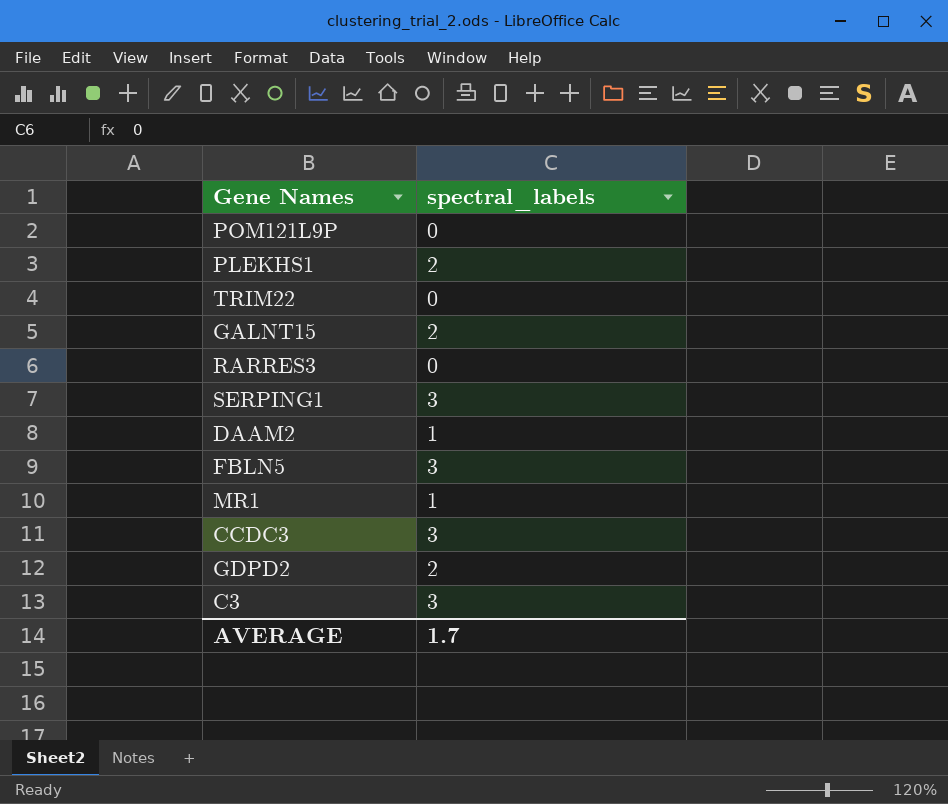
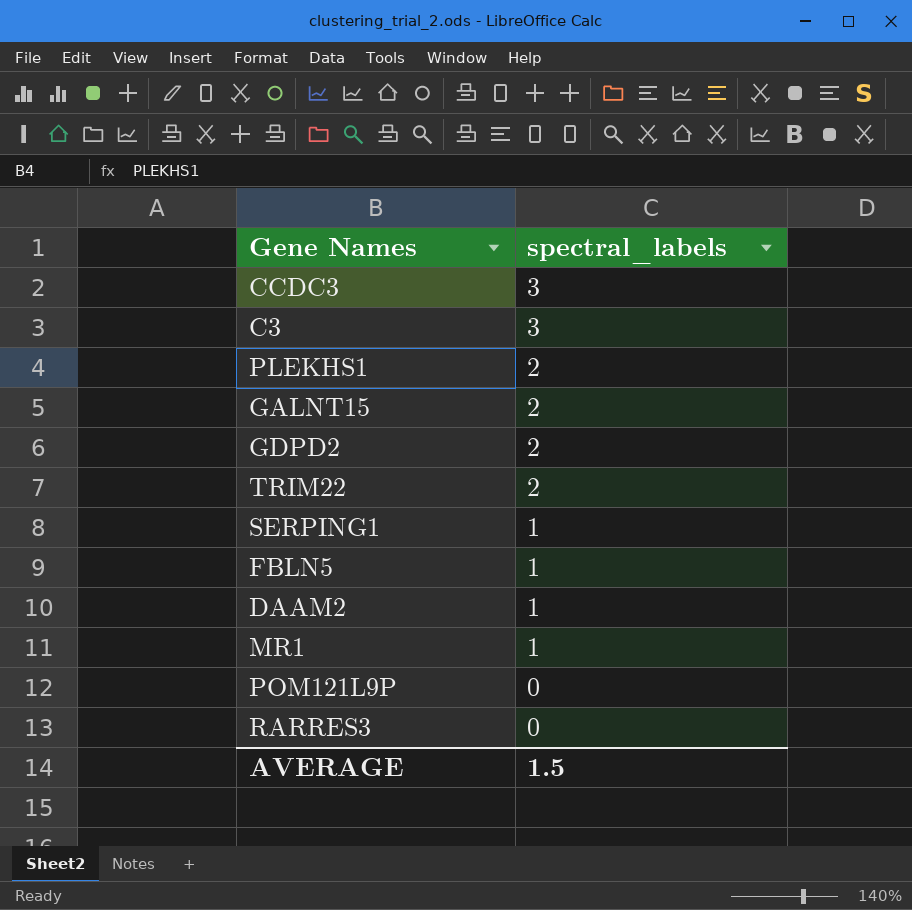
row order: none -> spectral_labels descending
TRIM22 | spectral_labels: 0 -> 2
SERPING1 | spectral_labels: 3 -> 1
FBLN5 | spectral_labels: 3 -> 1
AVERAGE | spectral_labels: 1.7 -> 1.5

